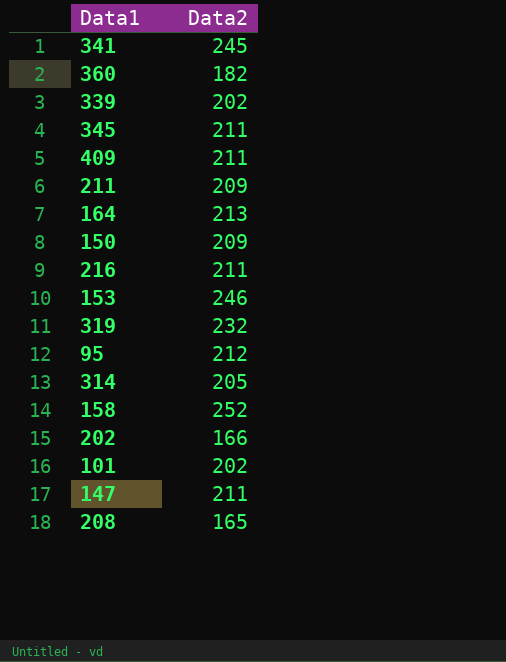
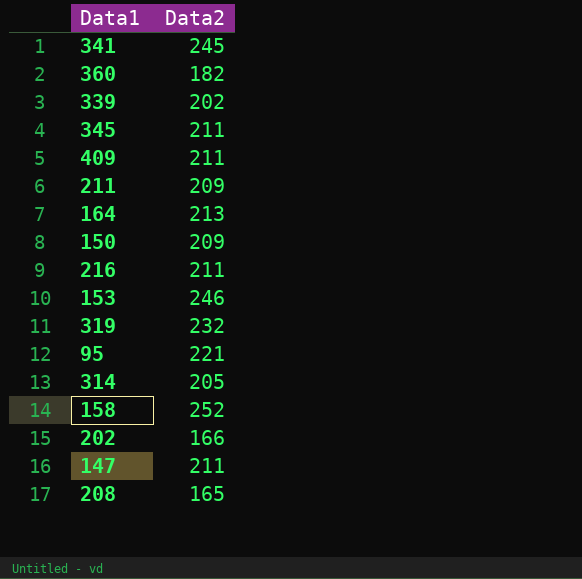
row 101: 202 -> none
95 | Data2: 212 -> 221

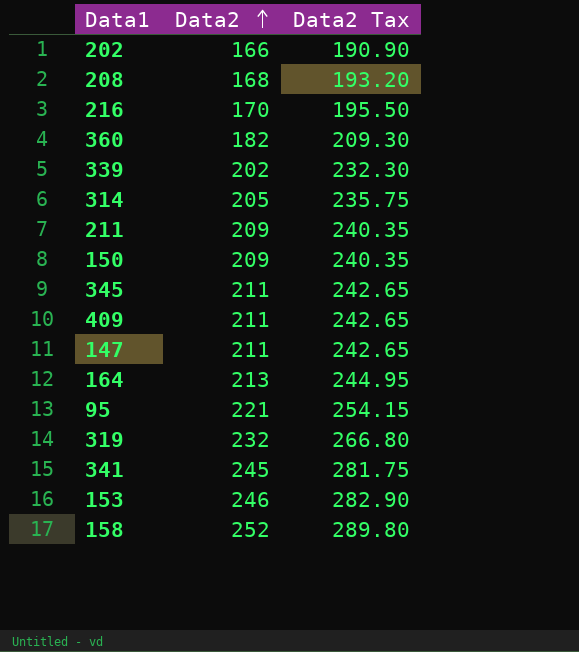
row order: none -> Data2 ascending
column Data2 Tax | formula: none -> [Data2] * 1.15
208 | Data2: 165 -> 168
216 | Data2: 211 -> 170

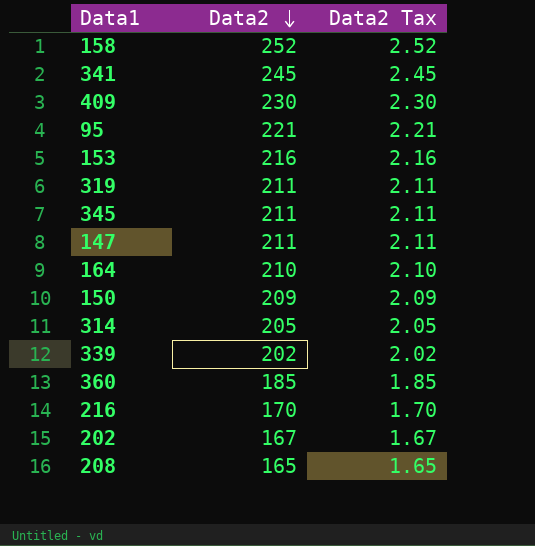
row order: Data2 ascending -> Data2 descending
column Data2 Tax | formula: [Data2] * 1.15 -> [Data2] * 0.01
row 211: 209 | 240.35 -> none
409 | Data2: 211 -> 230
153 | Data2: 246 -> 216
319 | Data2: 232 -> 211
164 | Data2: 213 -> 210
360 | Data2: 182 -> 185
202 | Data2: 166 -> 167
208 | Data2: 168 -> 165

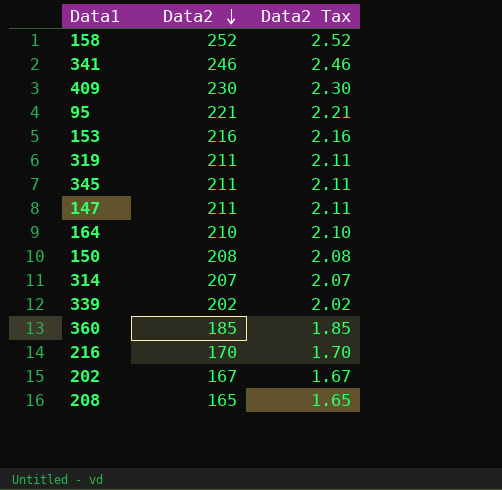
341 | Data2: 245 -> 246
341 | Data2 Tax: 2.45 -> 2.46
150 | Data2: 209 -> 208
150 | Data2 Tax: 2.09 -> 2.08
314 | Data2: 205 -> 207
314 | Data2 Tax: 2.05 -> 2.07

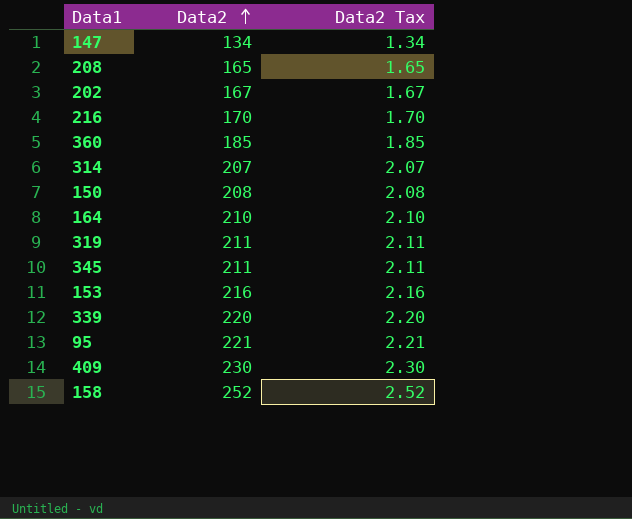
row order: Data2 descending -> Data2 ascending
row 341: 246 | 2.46 -> none
147 | Data2: 211 -> 134
147 | Data2 Tax: 2.11 -> 1.34
339 | Data2: 202 -> 220
339 | Data2 Tax: 2.02 -> 2.20

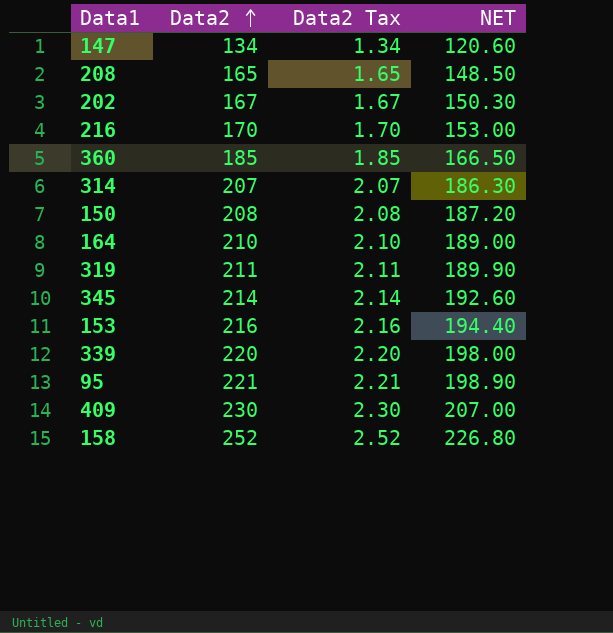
column NET | formula: none -> [Data2] * 0.9
345 | Data2: 211 -> 214
345 | Data2 Tax: 2.11 -> 2.14

